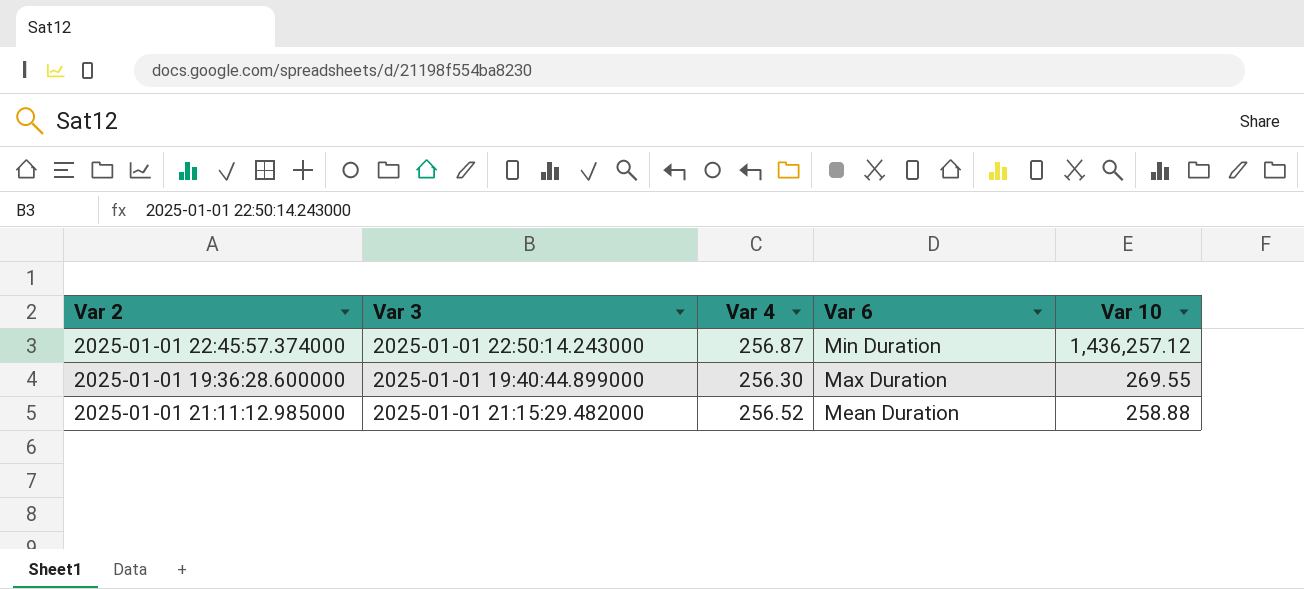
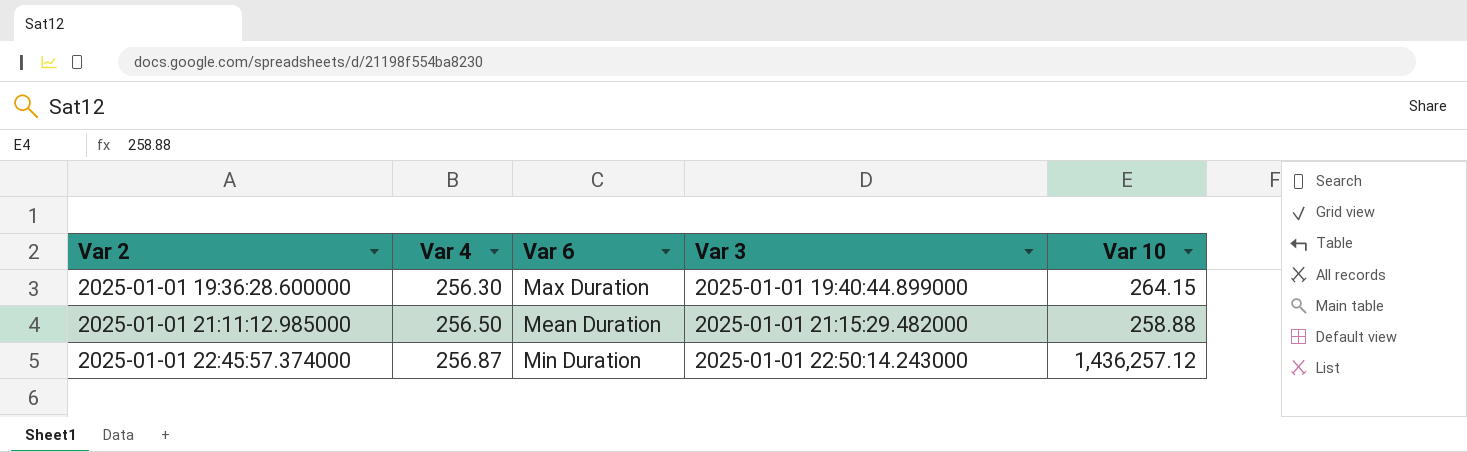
row order: Var 10 descending -> Var 2 ascending
column Var 3 | position: 2 -> 4
2025-01-01 19:36:28.600000 | Var 10: 269.55 -> 264.15
2025-01-01 21:11:12.985000 | Var 4: 256.52 -> 256.50

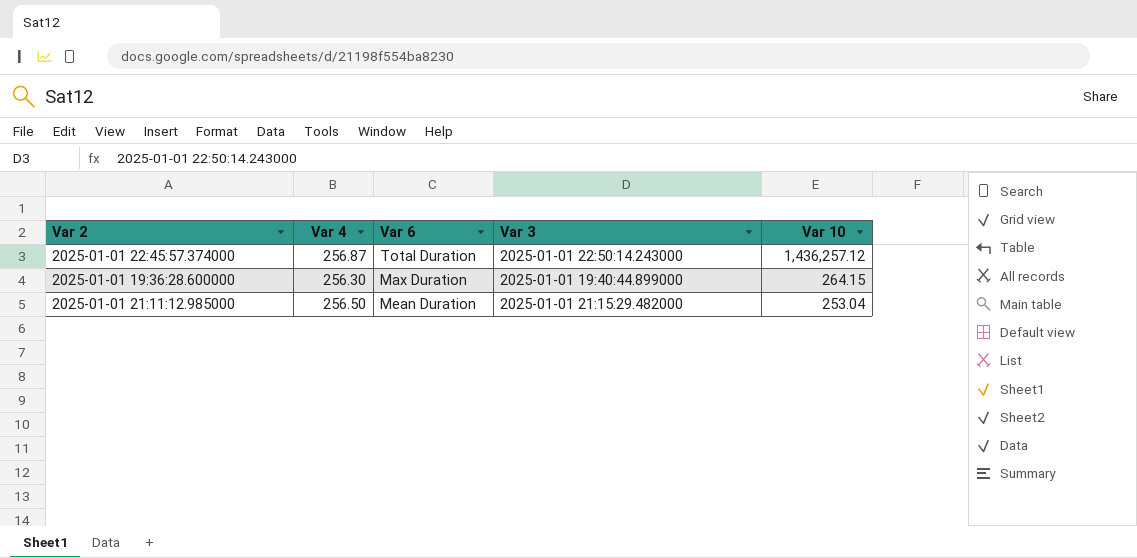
row order: Var 2 ascending -> Var 10 descending
2025-01-01 22:45:57.374000 | Var 6: Min Duration -> Total Duration
2025-01-01 21:11:12.985000 | Var 10: 258.88 -> 253.04

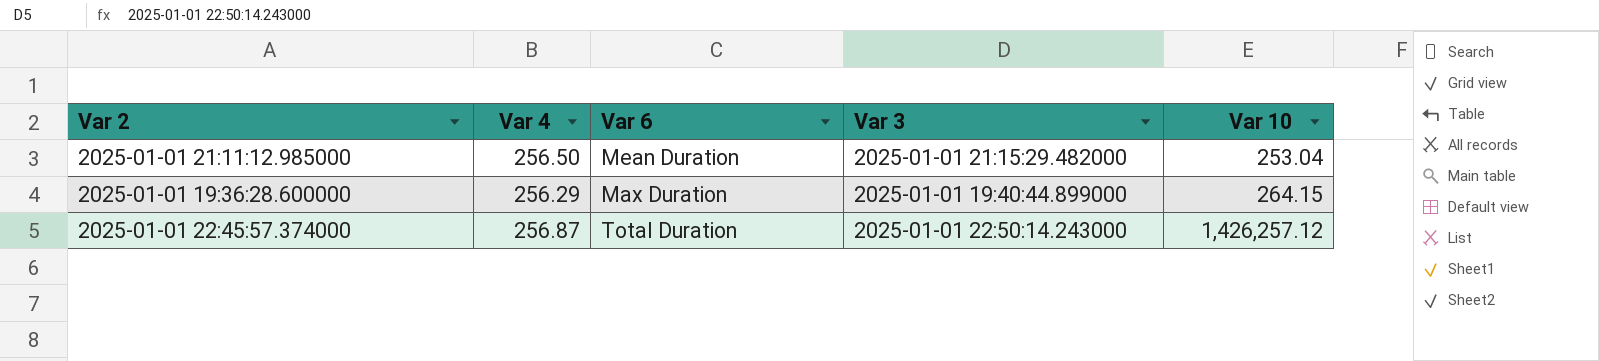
row order: Var 10 descending -> Var 10 ascending
2025-01-01 19:36:28.600000 | Var 4: 256.30 -> 256.29
2025-01-01 22:45:57.374000 | Var 10: 1,436,257.12 -> 1,426,257.12

